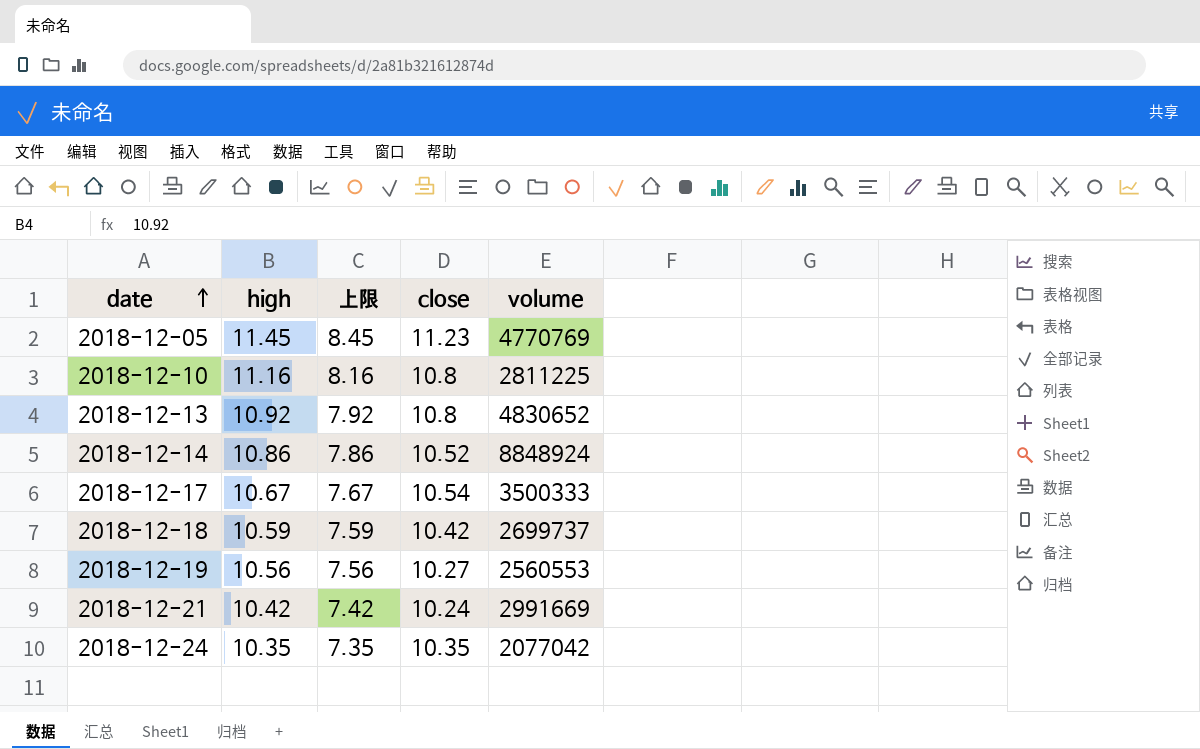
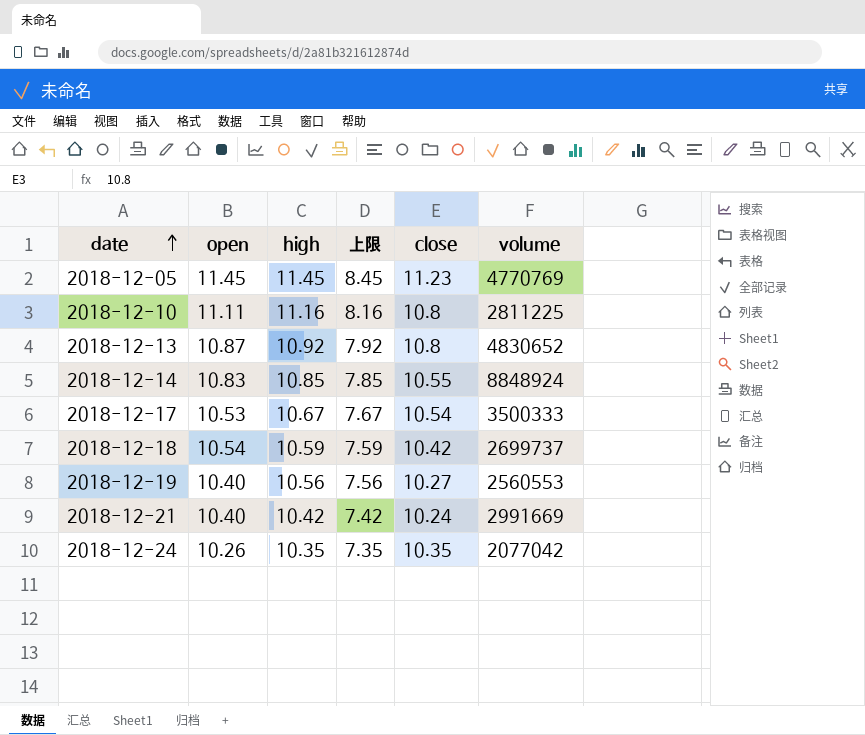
column open | position: none -> 2
2018-12-14 | high: 10.86 -> 10.85
2018-12-14 | 上限: 7.86 -> 7.85
2018-12-14 | close: 10.52 -> 10.55

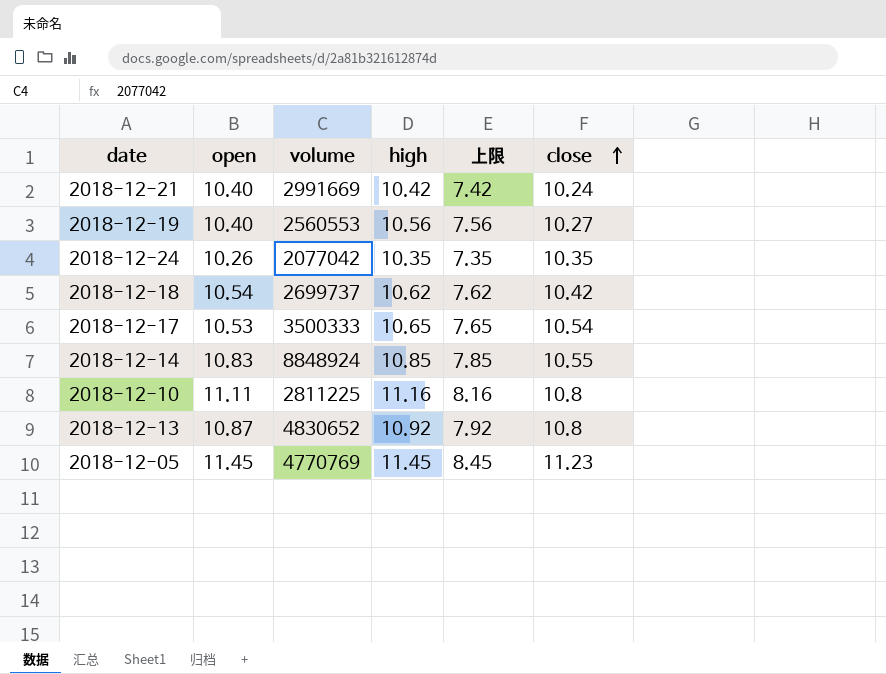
row order: date ascending -> close ascending
column volume | position: 6 -> 3
2018-12-18 | high: 10.59 -> 10.62
2018-12-18 | 上限: 7.59 -> 7.62
2018-12-17 | high: 10.67 -> 10.65
2018-12-17 | 上限: 7.67 -> 7.65

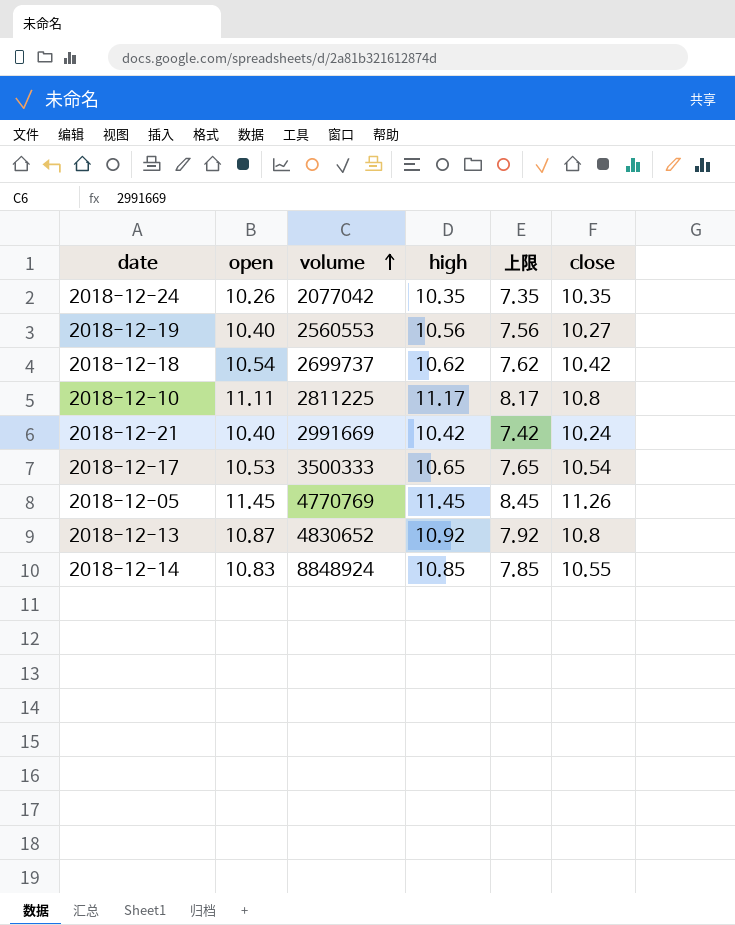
row order: close ascending -> volume ascending
2018-12-10 | high: 11.16 -> 11.17
2018-12-10 | 上限: 8.16 -> 8.17
2018-12-05 | close: 11.23 -> 11.26

